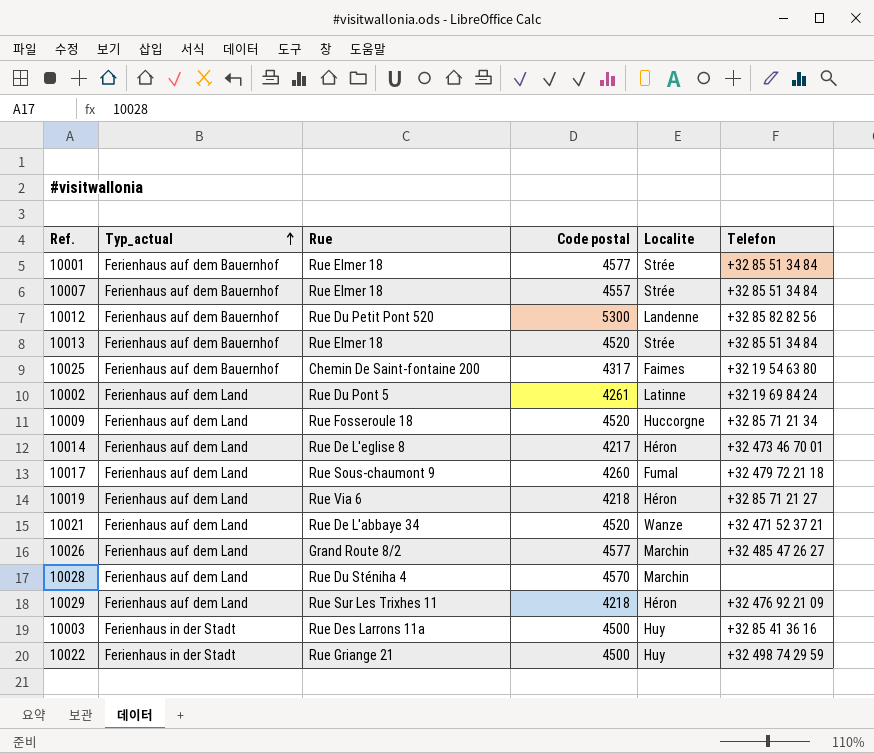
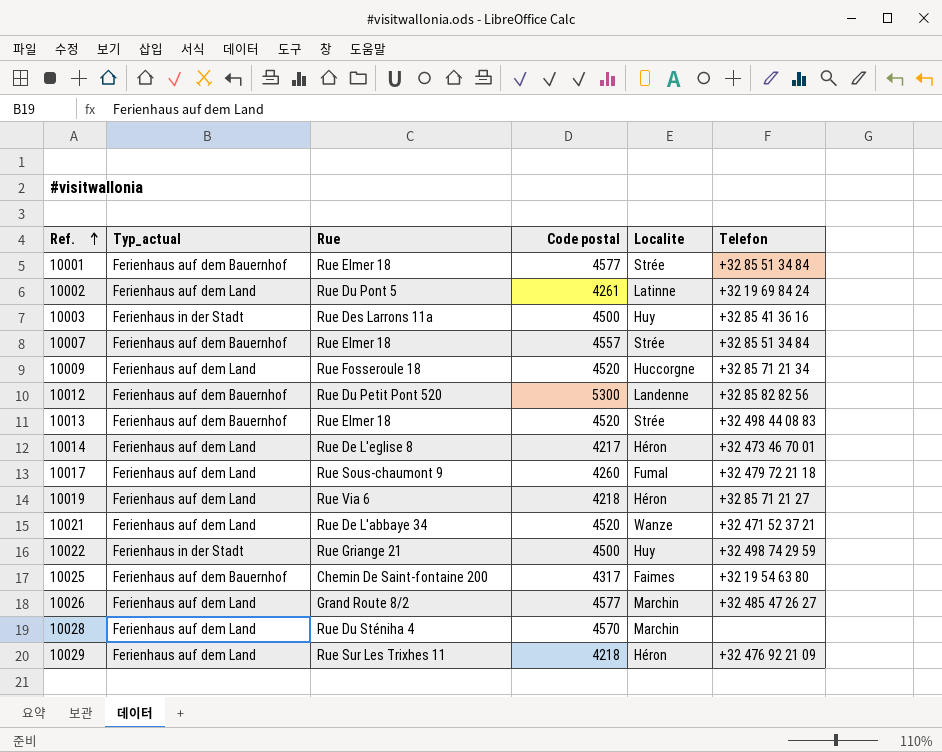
row order: Typ_actual ascending -> Ref. ascending
10013 | Telefon: +32 85 51 34 84 -> +32 498 44 08 83

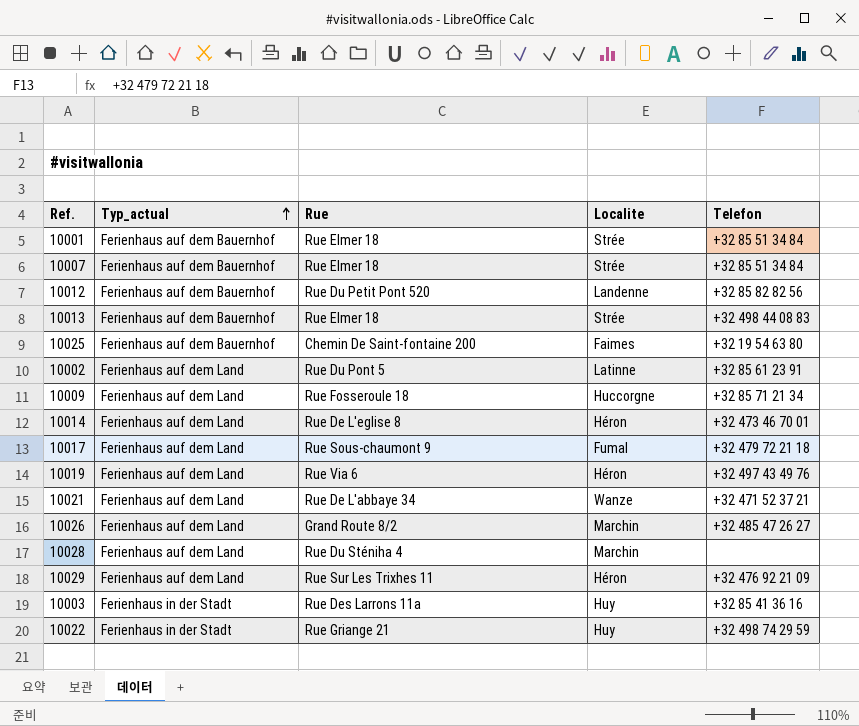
row order: Ref. ascending -> Typ_actual ascending
column Code postal | position: 4 -> none
10002 | Telefon: +32 19 69 84 24 -> +32 85 61 23 91
10019 | Telefon: +32 85 71 21 27 -> +32 497 43 49 76

